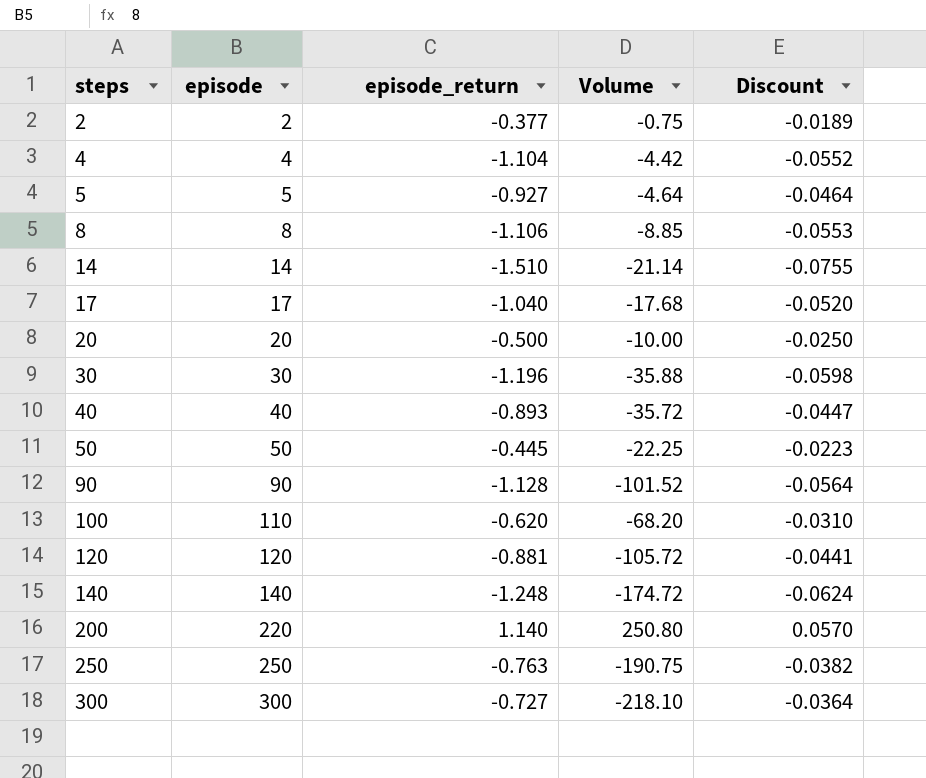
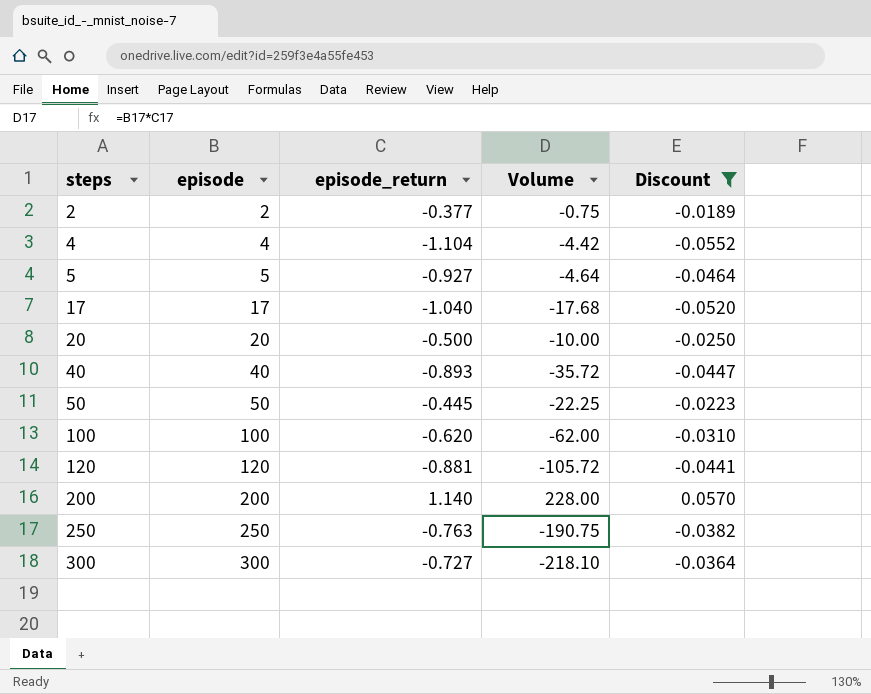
filter: none -> Discount >= -0.0552
100 | episode: 110 -> 100
100 | Volume: -68.20 -> -62.00
200 | episode: 220 -> 200
200 | Volume: 250.80 -> 228.00

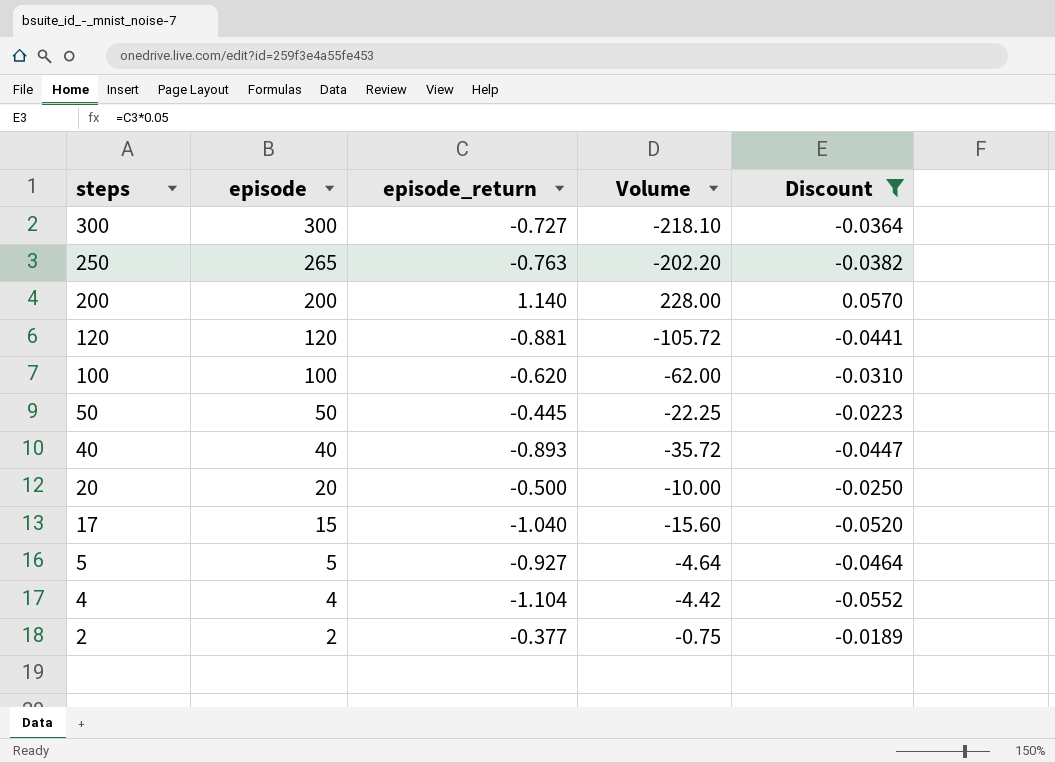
row order: steps ascending -> steps descending
250 | episode: 250 -> 265
250 | Volume: -190.75 -> -202.20
17 | episode: 17 -> 15
17 | Volume: -17.68 -> -15.60

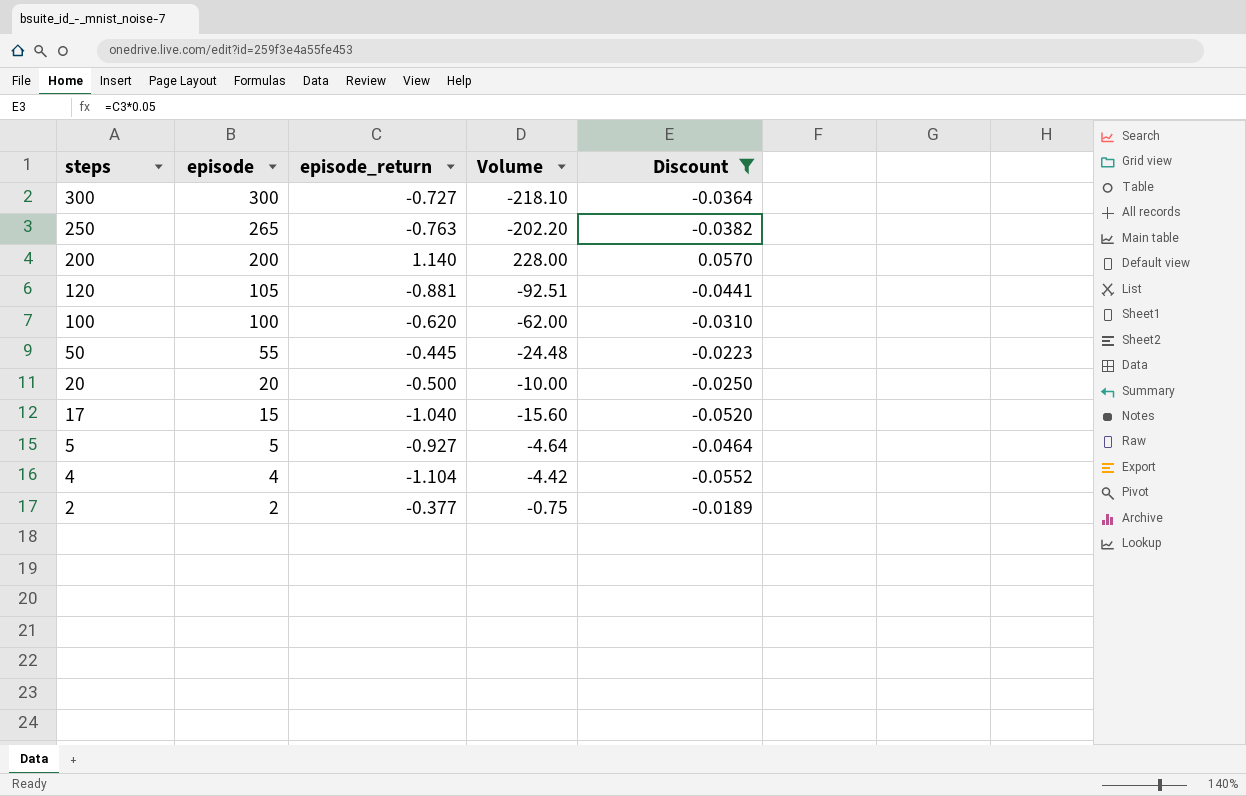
row 40: 40 | -0.893 | -35.72 | -0.0447 -> none
120 | episode: 120 -> 105
120 | Volume: -105.72 -> -92.51
50 | episode: 50 -> 55
50 | Volume: -22.25 -> -24.48

